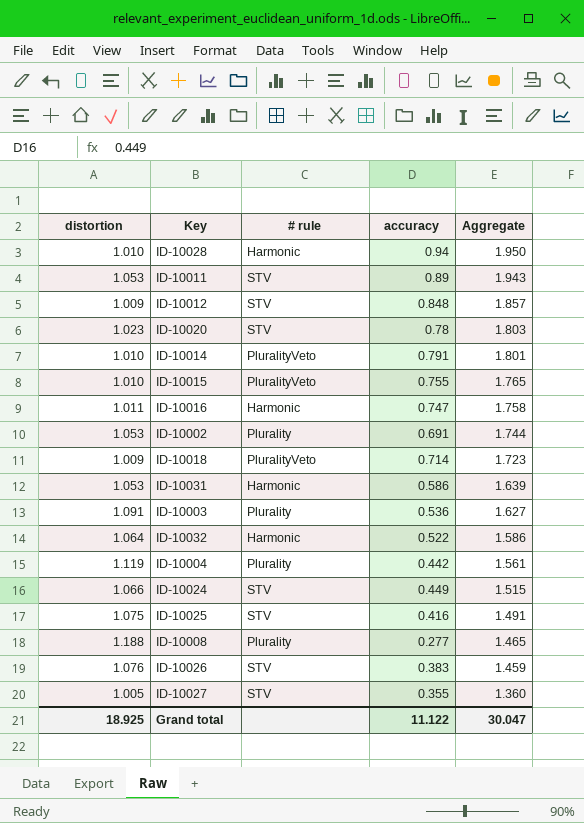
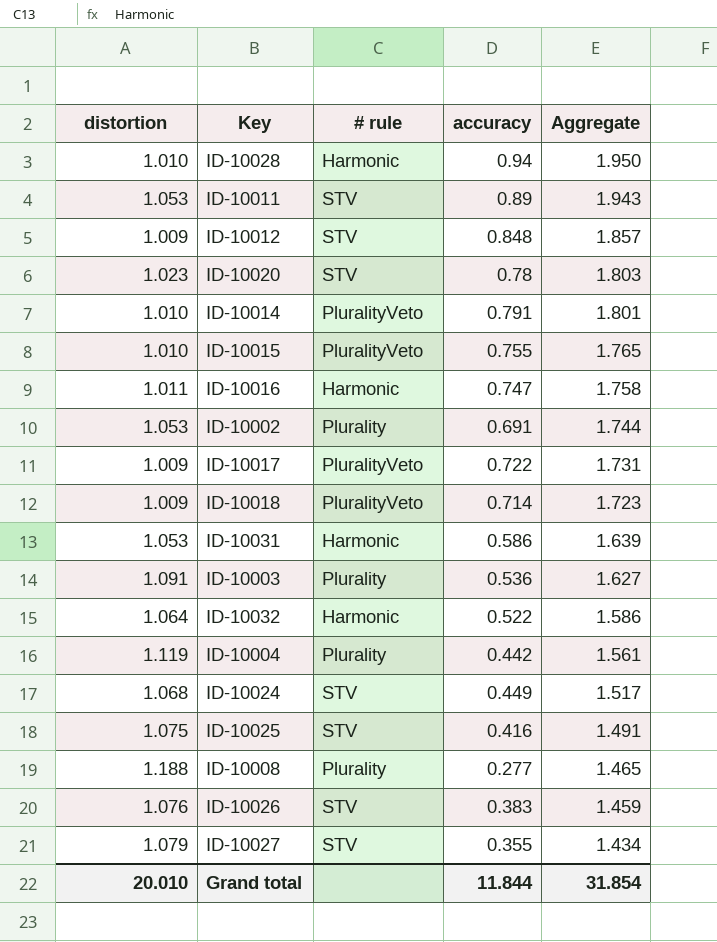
row ID-10017: none -> 1.009 | PluralityVeto | 0.722 | 1.731
ID-10024 | distortion: 1.066 -> 1.068
ID-10024 | Aggregate: 1.515 -> 1.517
ID-10027 | distortion: 1.005 -> 1.079
ID-10027 | Aggregate: 1.360 -> 1.434
Grand total | distortion: 18.925 -> 20.010
Grand total | accuracy: 11.122 -> 11.844
Grand total | Aggregate: 30.047 -> 31.854

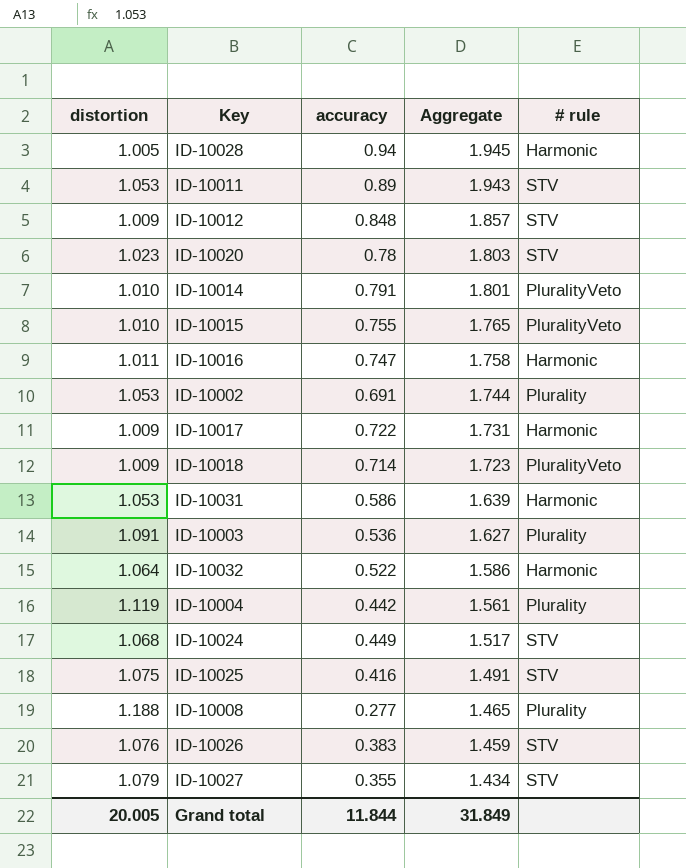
column # rule | position: 3 -> 5
ID-10028 | distortion: 1.010 -> 1.005
ID-10028 | Aggregate: 1.950 -> 1.945
ID-10017 | # rule: PluralityVeto -> Harmonic
Grand total | distortion: 20.010 -> 20.005
Grand total | Aggregate: 31.854 -> 31.849

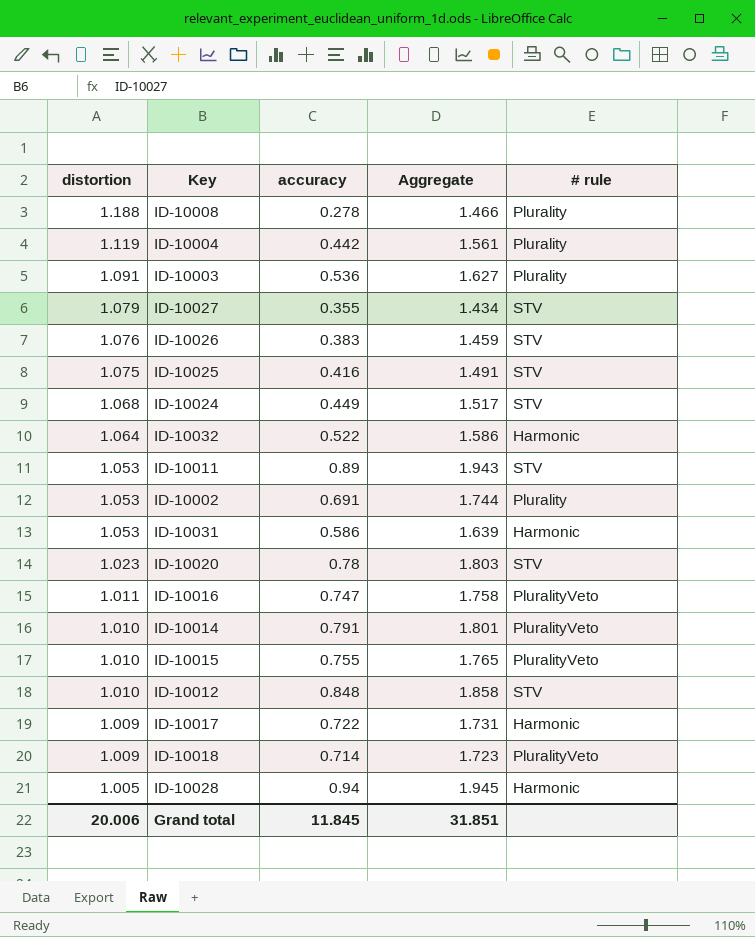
row order: Aggregate descending -> distortion descending
ID-10008 | accuracy: 0.277 -> 0.278
ID-10008 | Aggregate: 1.465 -> 1.466
ID-10016 | # rule: Harmonic -> PluralityVeto
ID-10012 | distortion: 1.009 -> 1.010
ID-10012 | Aggregate: 1.857 -> 1.858
Grand total | distortion: 20.005 -> 20.006
Grand total | accuracy: 11.844 -> 11.845
Grand total | Aggregate: 31.849 -> 31.851

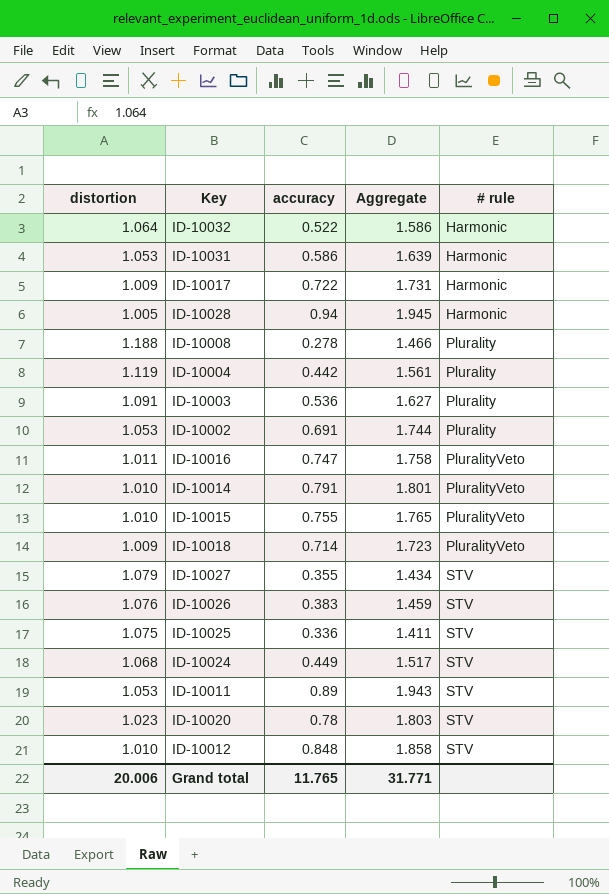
row order: distortion descending -> # rule ascending
ID-10025 | accuracy: 0.416 -> 0.336
ID-10025 | Aggregate: 1.491 -> 1.411
Grand total | accuracy: 11.845 -> 11.765
Grand total | Aggregate: 31.851 -> 31.771

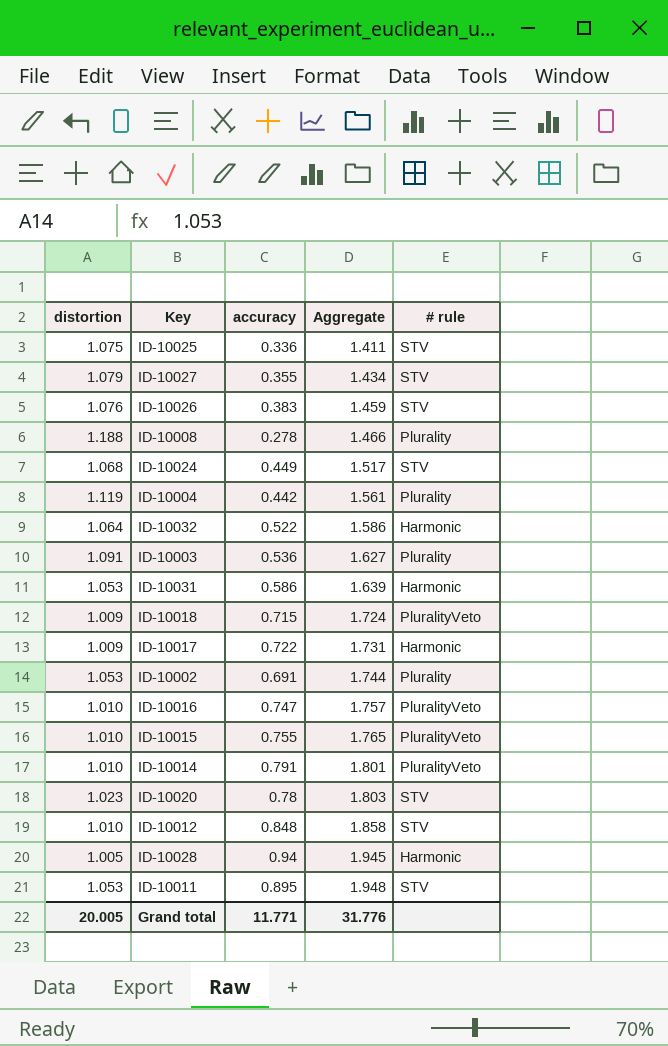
row order: # rule ascending -> Aggregate ascending
ID-10018 | accuracy: 0.714 -> 0.715
ID-10018 | Aggregate: 1.723 -> 1.724
ID-10016 | distortion: 1.011 -> 1.010
ID-10016 | Aggregate: 1.758 -> 1.757
ID-10011 | accuracy: 0.89 -> 0.895
ID-10011 | Aggregate: 1.943 -> 1.948
Grand total | distortion: 20.006 -> 20.005
Grand total | accuracy: 11.765 -> 11.771
Grand total | Aggregate: 31.771 -> 31.776

